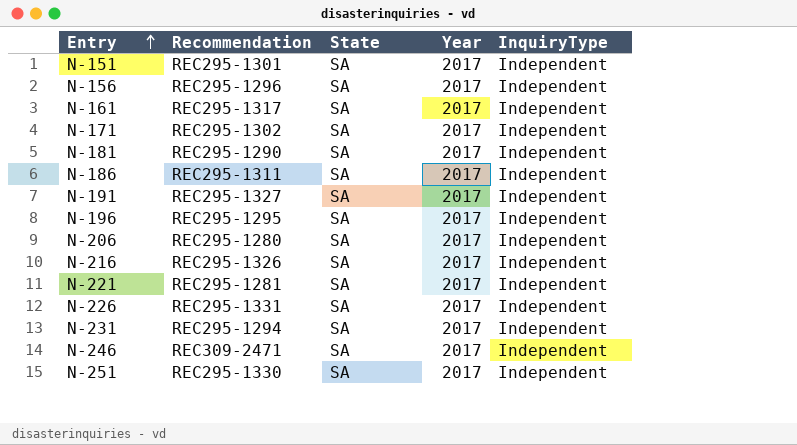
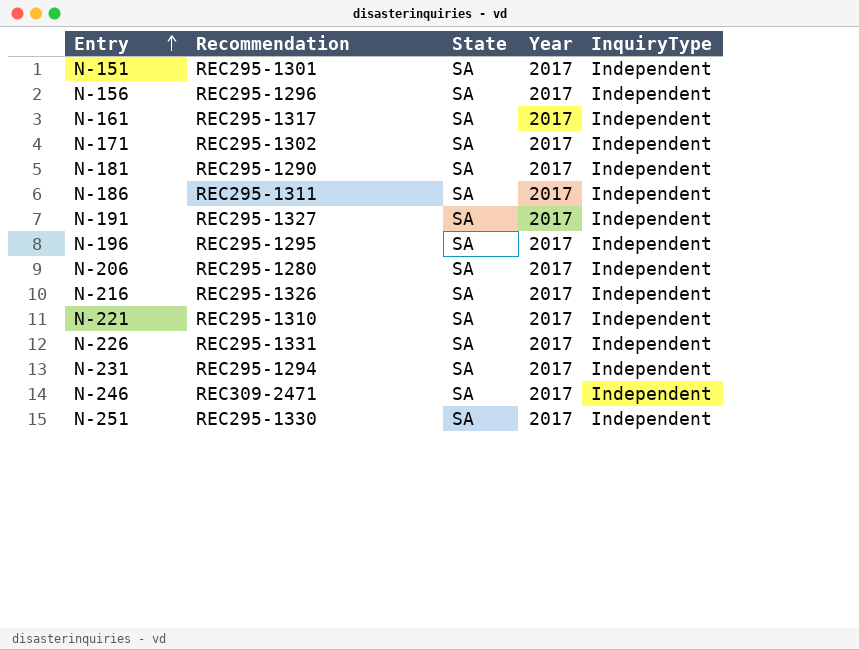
N-221 | Recommendation: REC295-1281 -> REC295-1310

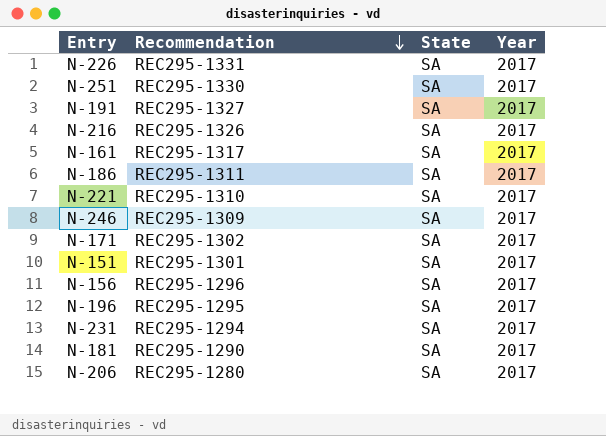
row order: Entry ascending -> Recommendation descending
column InquiryType | position: 5 -> none
N-246 | Recommendation: REC309-2471 -> REC295-1309

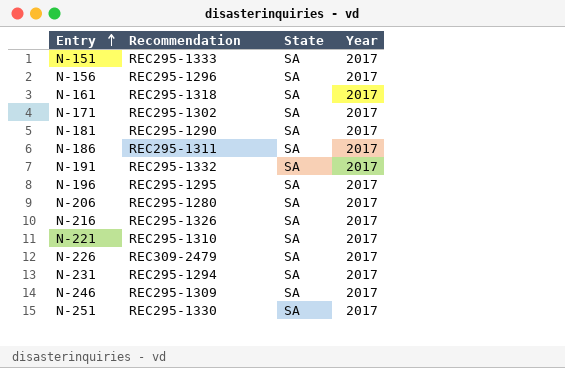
row order: Recommendation descending -> Entry ascending
N-151 | Recommendation: REC295-1301 -> REC295-1333
N-161 | Recommendation: REC295-1317 -> REC295-1318
N-191 | Recommendation: REC295-1327 -> REC295-1332
N-226 | Recommendation: REC295-1331 -> REC309-2479

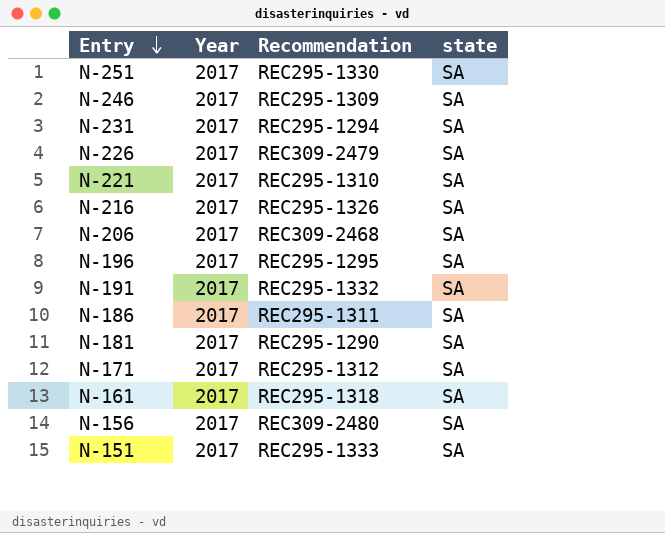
row order: Entry ascending -> Entry descending
column Year | position: 4 -> 2
column name: State -> state
N-206 | Recommendation: REC295-1280 -> REC309-2468
N-171 | Recommendation: REC295-1302 -> REC295-1312
N-156 | Recommendation: REC295-1296 -> REC309-2480

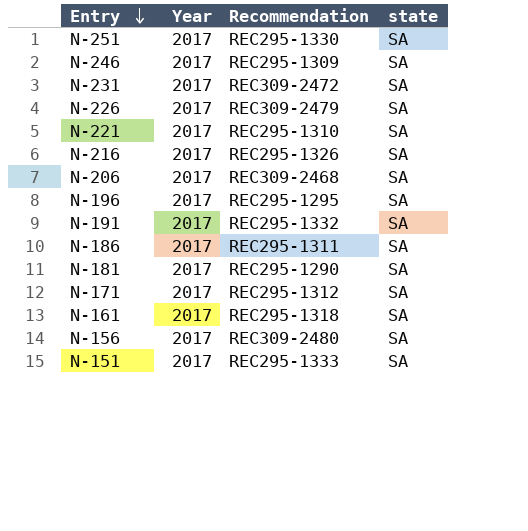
N-231 | Recommendation: REC295-1294 -> REC309-2472

